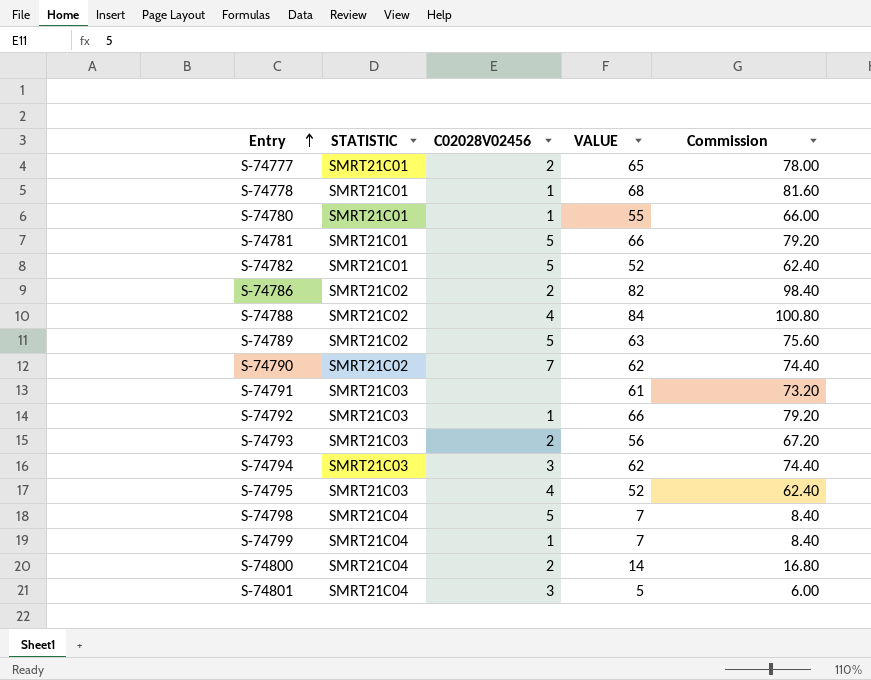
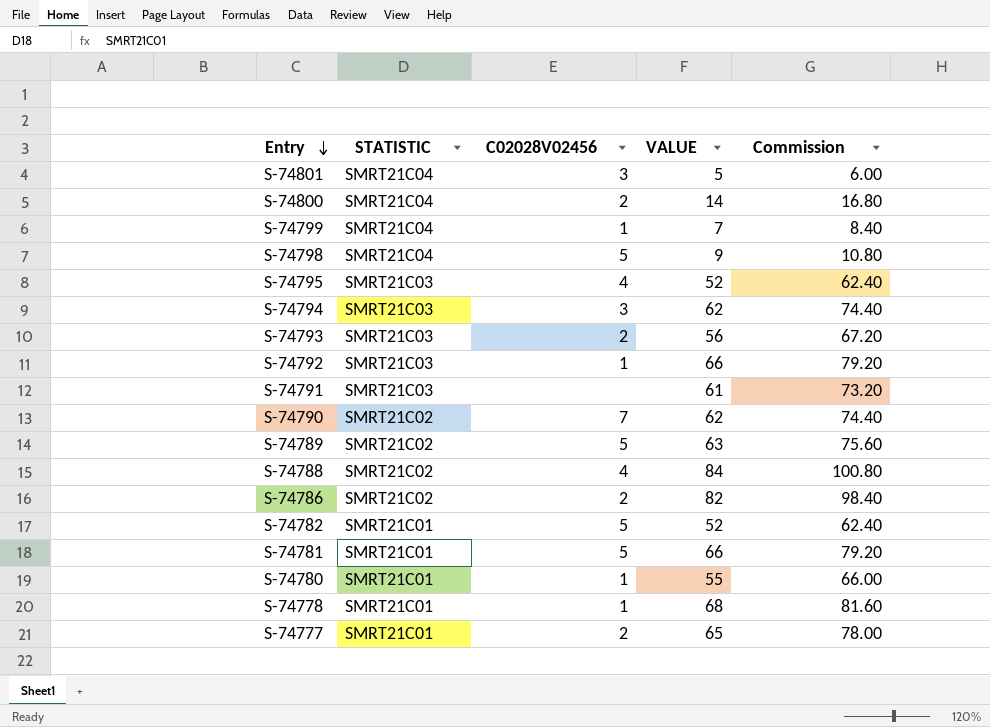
row order: Entry ascending -> Entry descending
S-74798 | VALUE: 7 -> 9
S-74798 | Commission: 8.40 -> 10.80

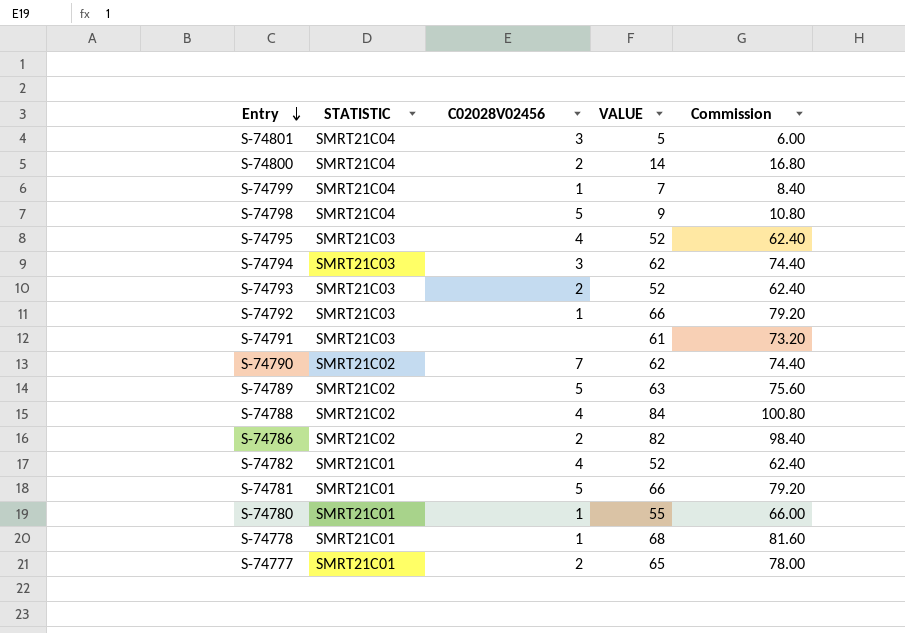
S-74793 | VALUE: 56 -> 52
S-74793 | Commission: 67.20 -> 62.40
S-74782 | C02028V02456: 5 -> 4

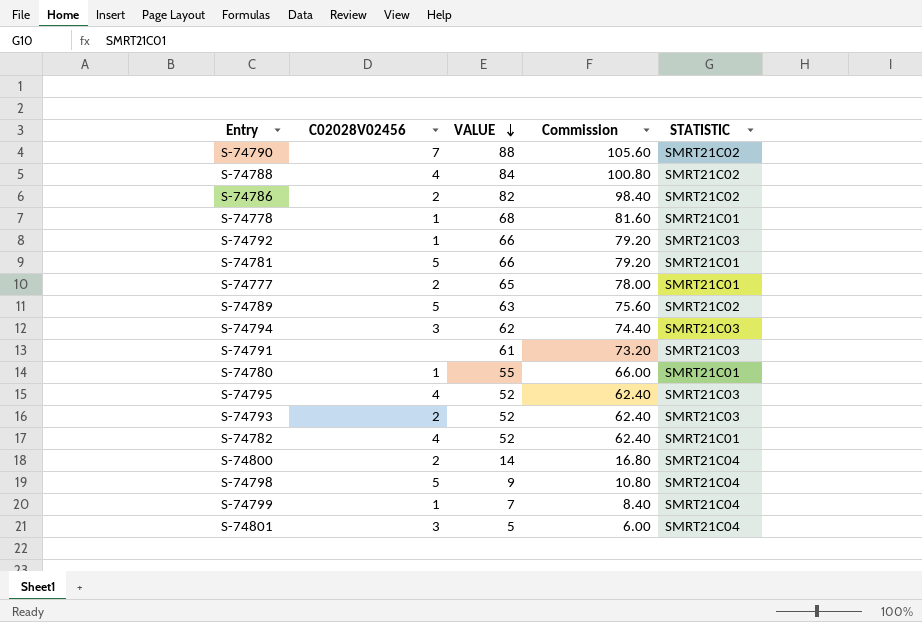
row order: Entry descending -> VALUE descending
column STATISTIC | position: 2 -> 5
S-74790 | VALUE: 62 -> 88
S-74790 | Commission: 74.40 -> 105.60

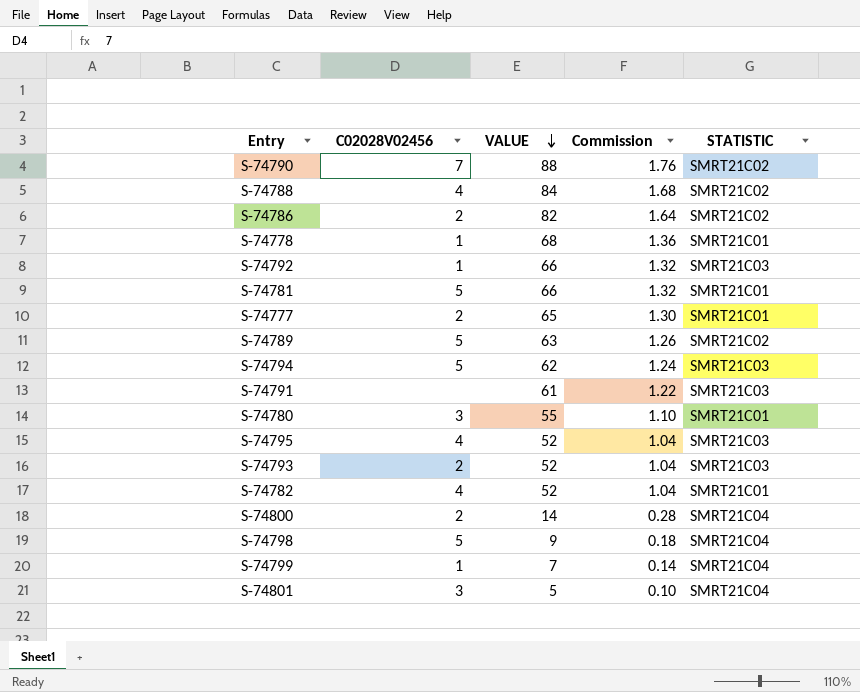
column Commission | formula: [VALUE] * 1.2 -> [VALUE] * 0.02
S-74794 | C02028V02456: 3 -> 5
S-74780 | C02028V02456: 1 -> 3

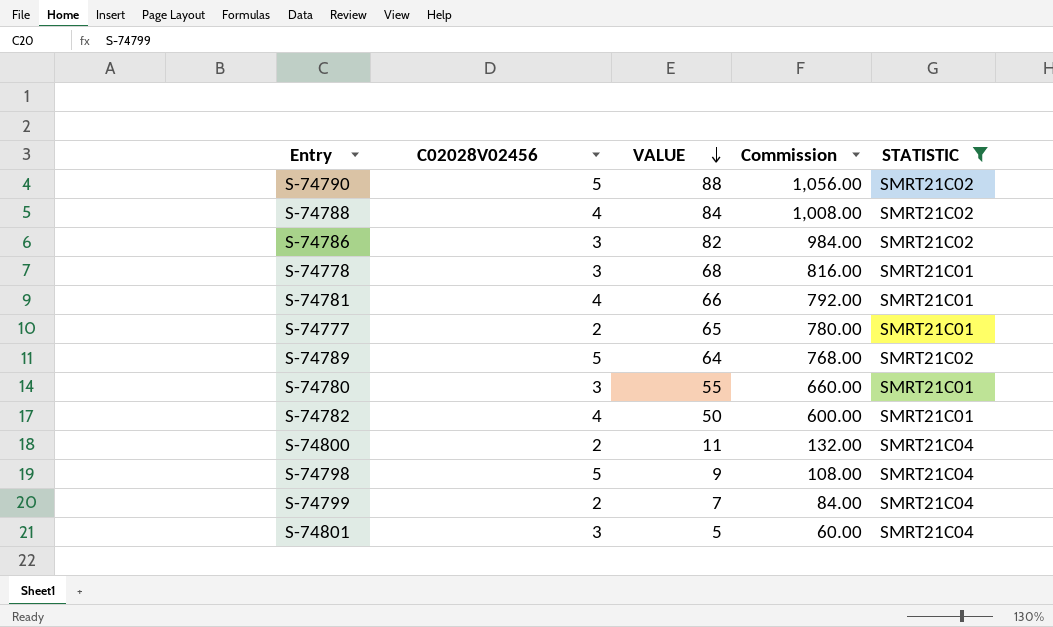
filter: none -> STATISTIC != SMRT21C03
column Commission | formula: [VALUE] * 0.02 -> [VALUE] * 12
S-74790 | C02028V02456: 7 -> 5
S-74786 | C02028V02456: 2 -> 3
S-74778 | C02028V02456: 1 -> 3
S-74781 | C02028V02456: 5 -> 4
S-74789 | VALUE: 63 -> 64
S-74782 | VALUE: 52 -> 50
S-74800 | VALUE: 14 -> 11
S-74799 | C02028V02456: 1 -> 2

